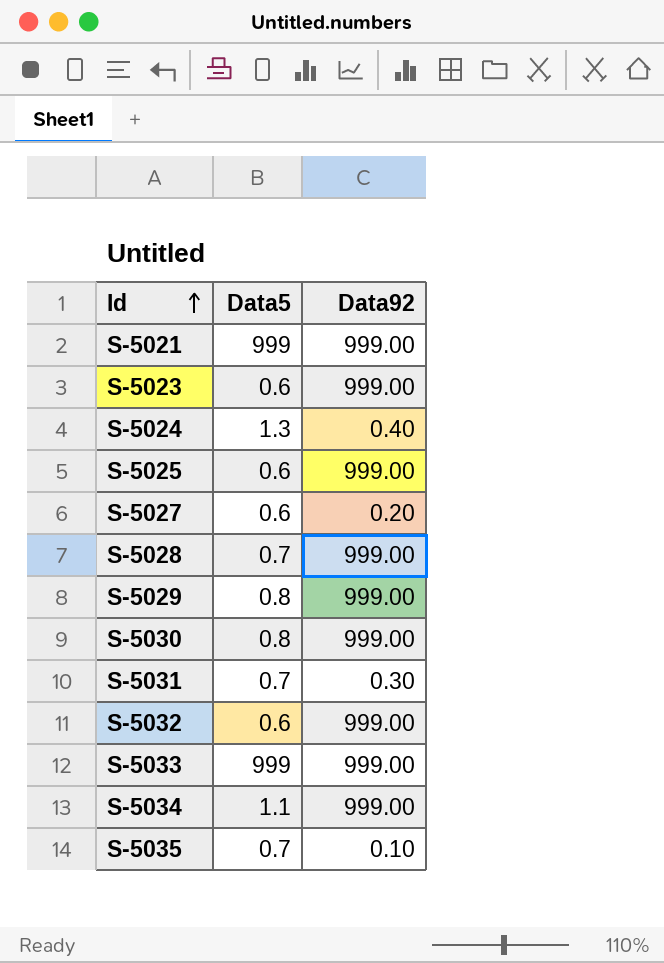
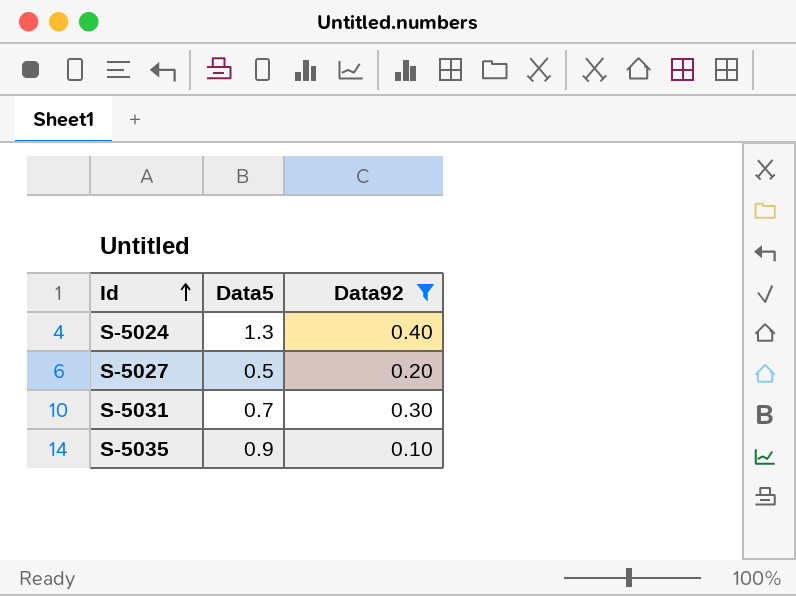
filter: none -> Data92 != 999.00
S-5027 | Data5: 0.6 -> 0.5
S-5035 | Data5: 0.7 -> 0.9

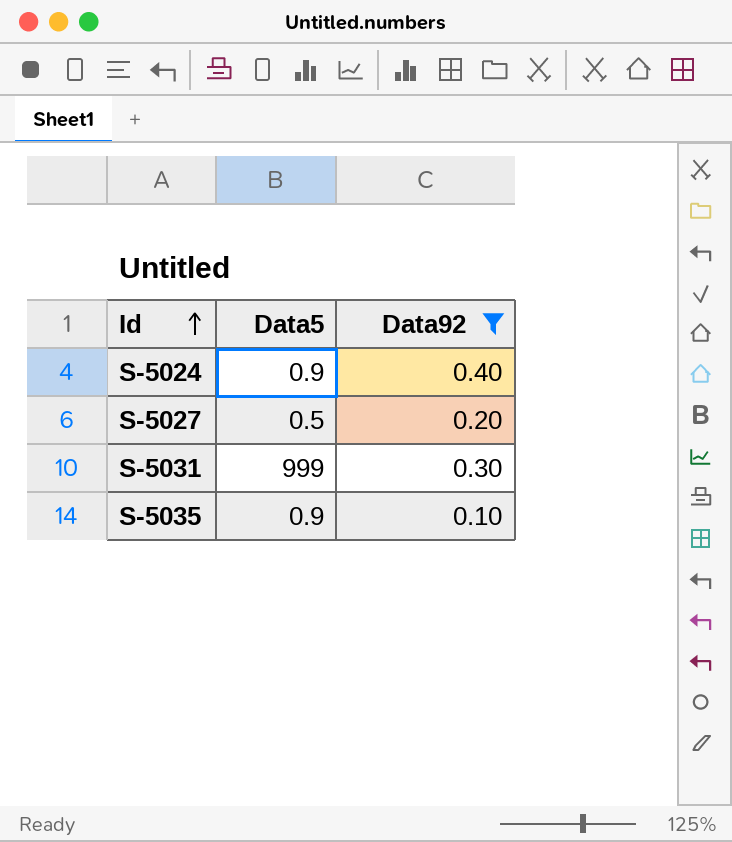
S-5024 | Data5: 1.3 -> 0.9
S-5031 | Data5: 0.7 -> 999

